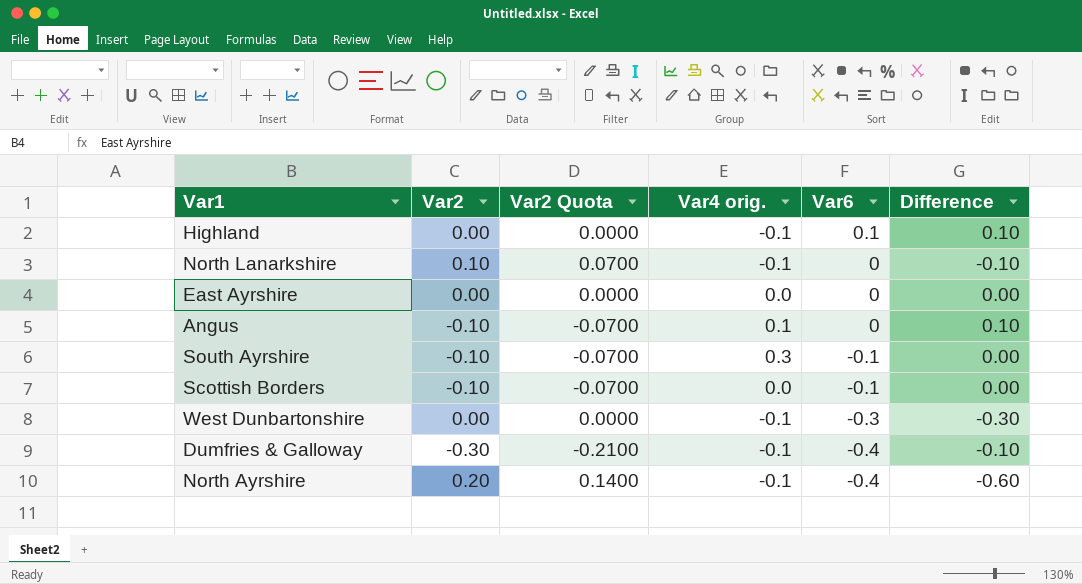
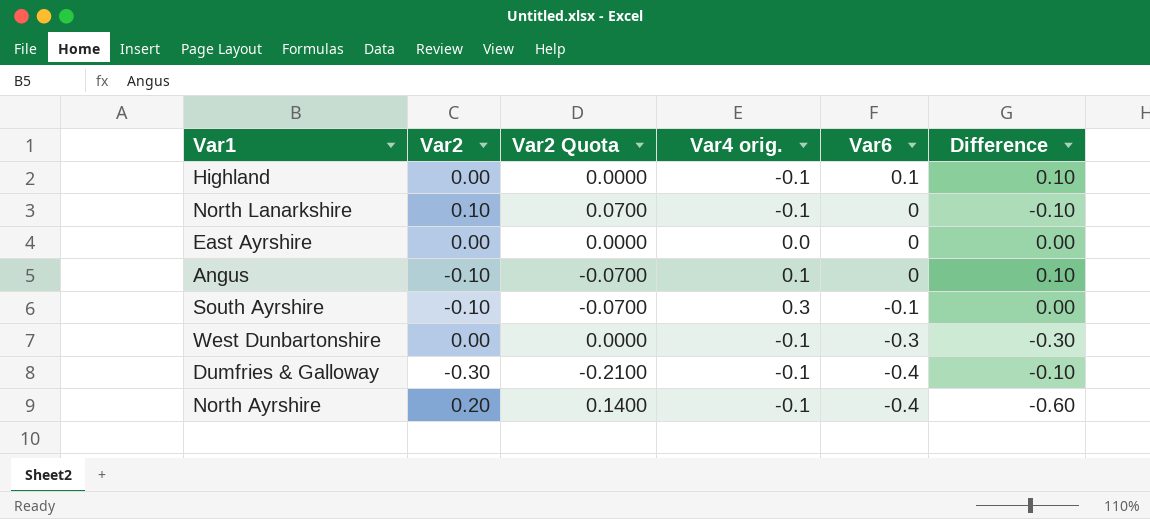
row Scottish Borders: -0.10 | -0.0700 | 0.0 | -0.1 | 0.00 -> none

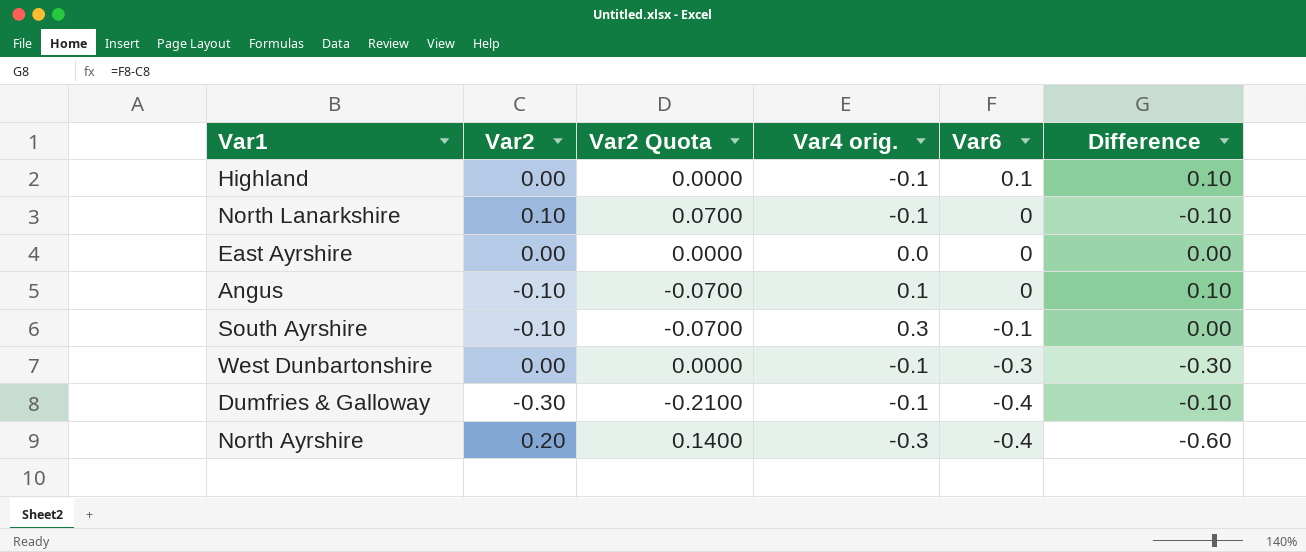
North Ayrshire | Var4 orig.: -0.1 -> -0.3

